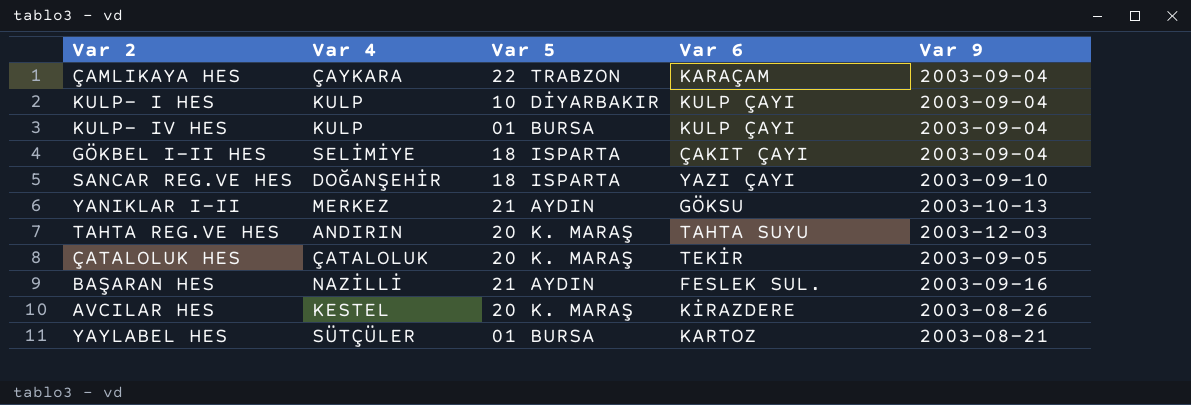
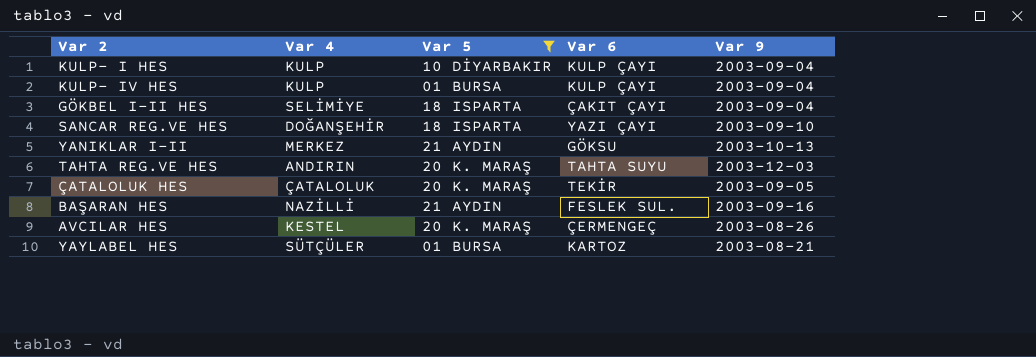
filter: none -> Var 5 != 22 TRABZON
AVCILAR HES | Var 6: KİRAZDERE -> ÇERMENGEÇ

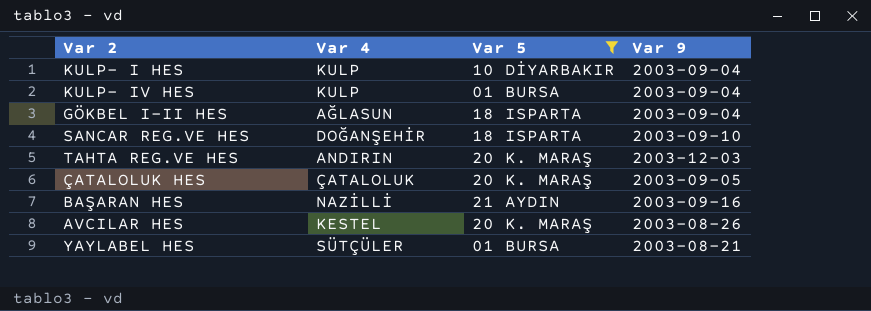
column Var 6 | position: 4 -> none
row YANIKLAR I-II: MERKEZ | 21 AYDIN | GÖKSU | 2003-10-13 -> none
GÖKBEL I-II HES | Var 4: SELİMİYE -> AĞLASUN

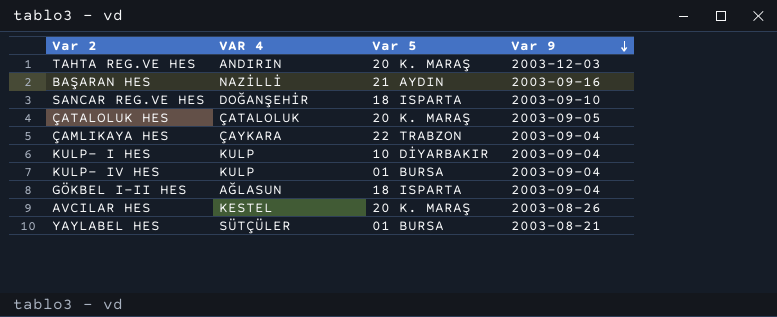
filter: Var 5 != 22 TRABZON -> none
row order: none -> Var 9 descending
column name: Var 4 -> VAR 4

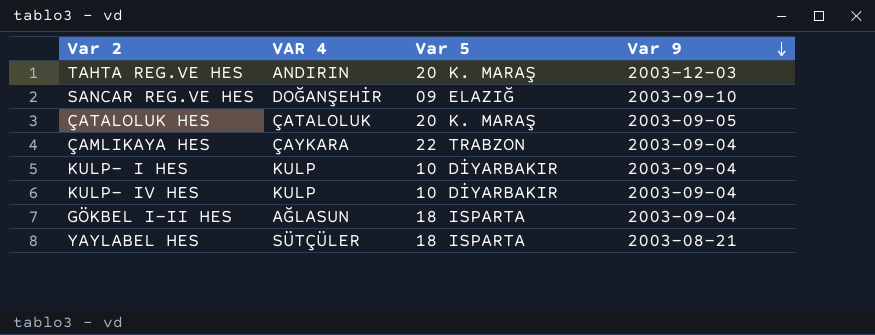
row BAŞARAN HES: NAZİLLİ | 21 AYDIN | 2003-09-16 -> none
row AVCILAR HES: KESTEL | 20 K. MARAŞ | 2003-08-26 -> none
SANCAR REG.VE HES | Var 5: 18 ISPARTA -> 09 ELAZIĞ
KULP- IV HES | Var 5: 01 BURSA -> 10 DİYARBAKIR
YAYLABEL HES | Var 5: 01 BURSA -> 18 ISPARTA

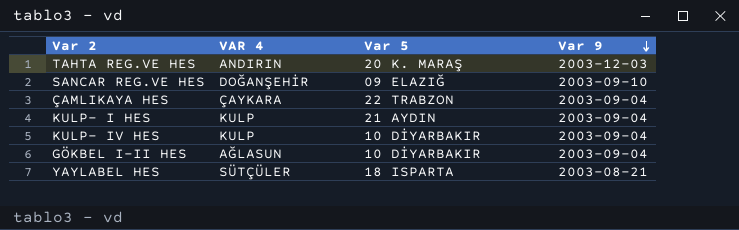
row ÇATALOLUK HES: ÇATALOLUK | 20 K. MARAŞ | 2003-09-05 -> none
KULP- I HES | Var 5: 10 DİYARBAKIR -> 21 AYDIN
GÖKBEL I-II HES | Var 5: 18 ISPARTA -> 10 DİYARBAKIR

